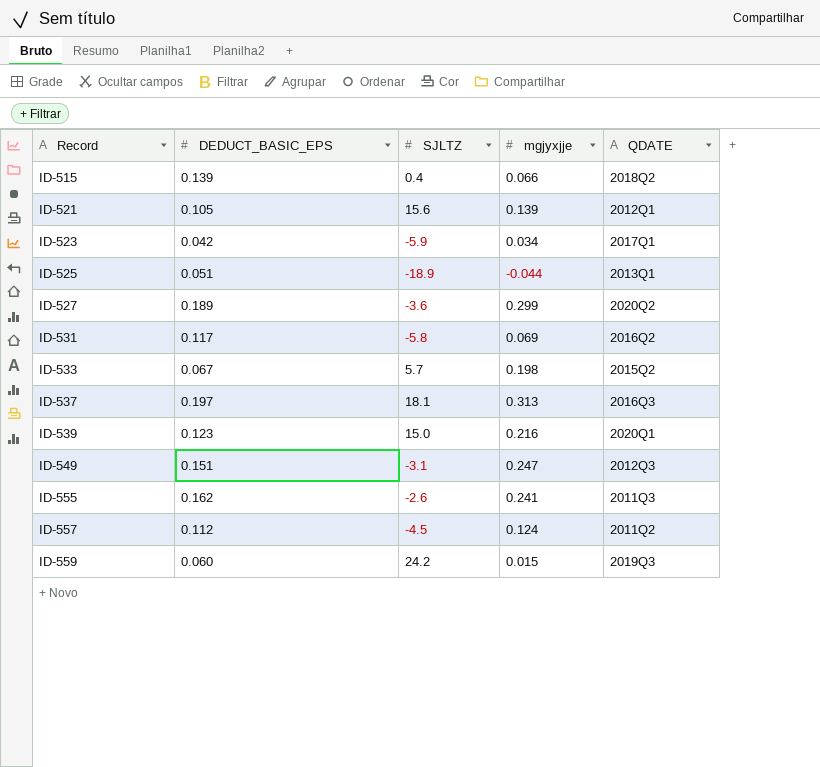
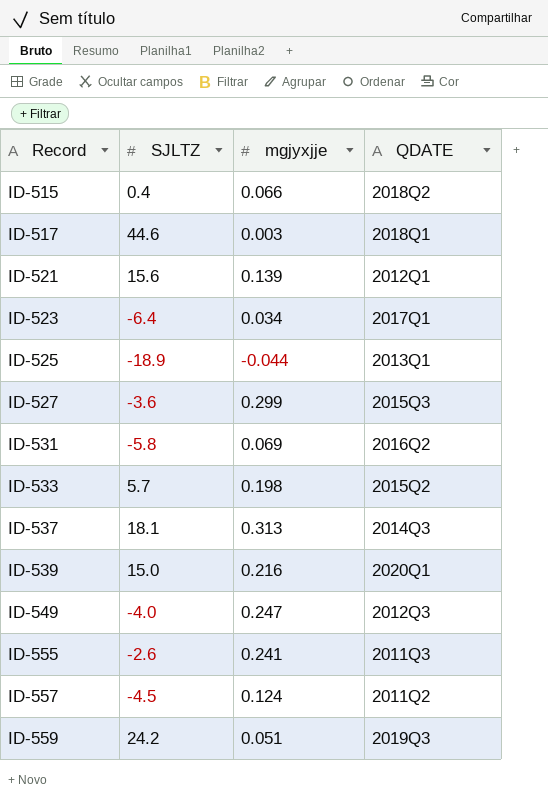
column DEDUCT_BASIC_EPS | position: 2 -> none
row ID-517: none -> 44.6 | 0.003 | 2018Q1
ID-523 | SJLTZ: -5.9 -> -6.4
ID-527 | QDATE: 2020Q2 -> 2015Q3
ID-537 | QDATE: 2016Q3 -> 2014Q3
ID-549 | SJLTZ: -3.1 -> -4.0
ID-559 | mgjyxjje: 0.015 -> 0.051

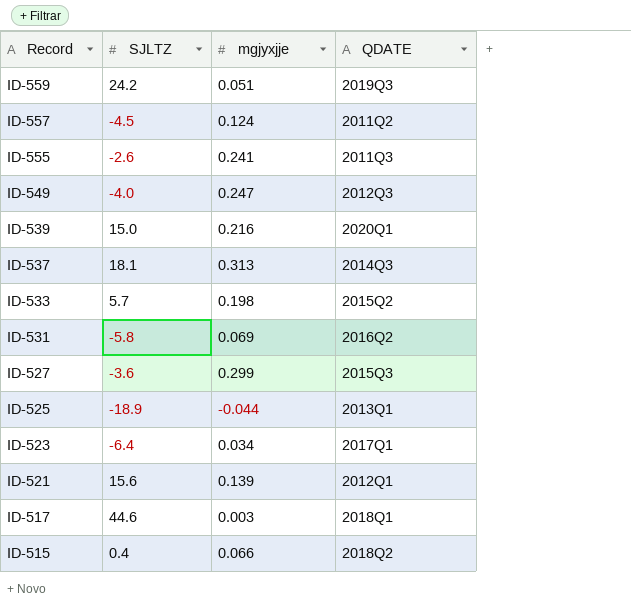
row order: Record ascending -> Record descending

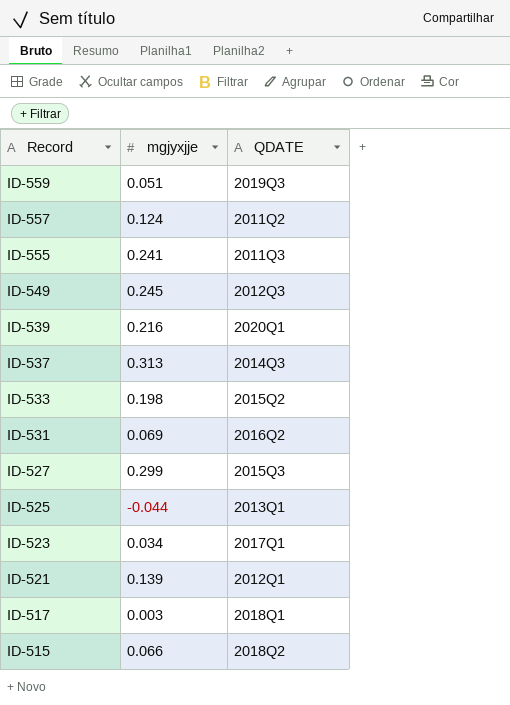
column SJLTZ | position: 2 -> none
ID-549 | mgjyxjje: 0.247 -> 0.245

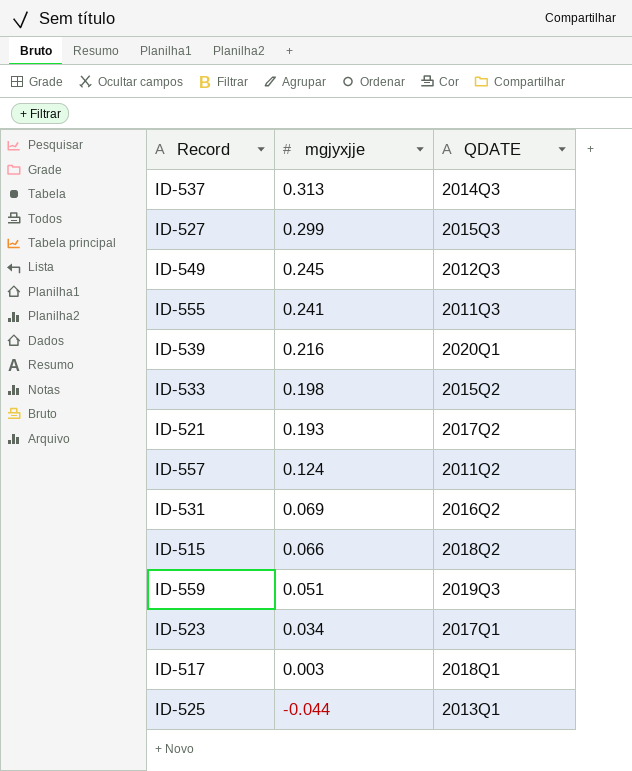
row order: Record descending -> mgjyxjje descending
ID-521 | mgjyxjje: 0.139 -> 0.193
ID-521 | QDATE: 2012Q1 -> 2017Q2

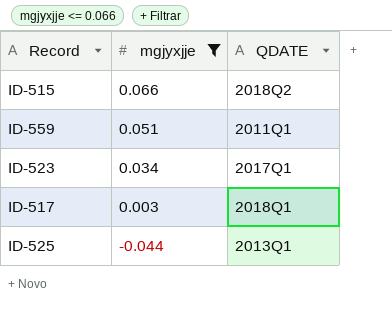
filter: none -> mgjyxjje <= 0.066
ID-559 | QDATE: 2019Q3 -> 2011Q1

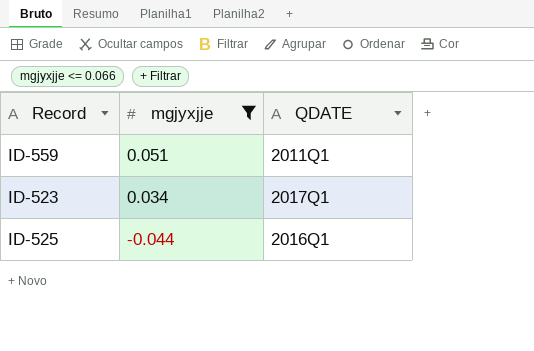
row ID-515: 0.066 | 2018Q2 -> none
row ID-517: 0.003 | 2018Q1 -> none
ID-525 | QDATE: 2013Q1 -> 2016Q1

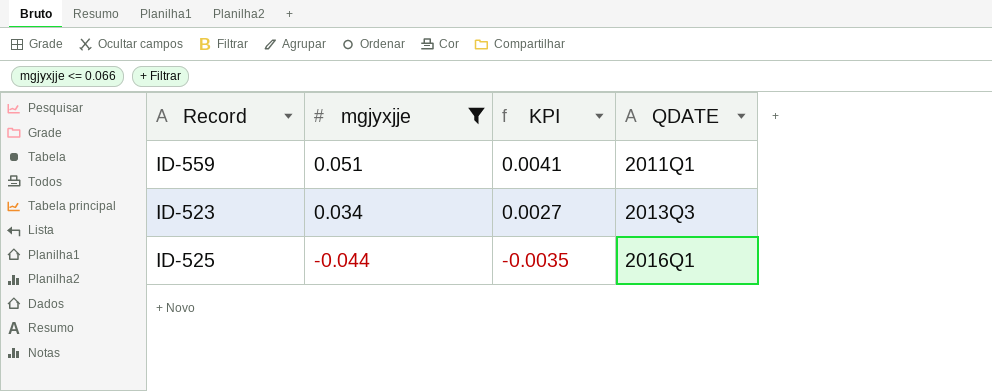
column KPI | formula: none -> [mgjyxjje] * 0.08
ID-523 | QDATE: 2017Q1 -> 2013Q3

